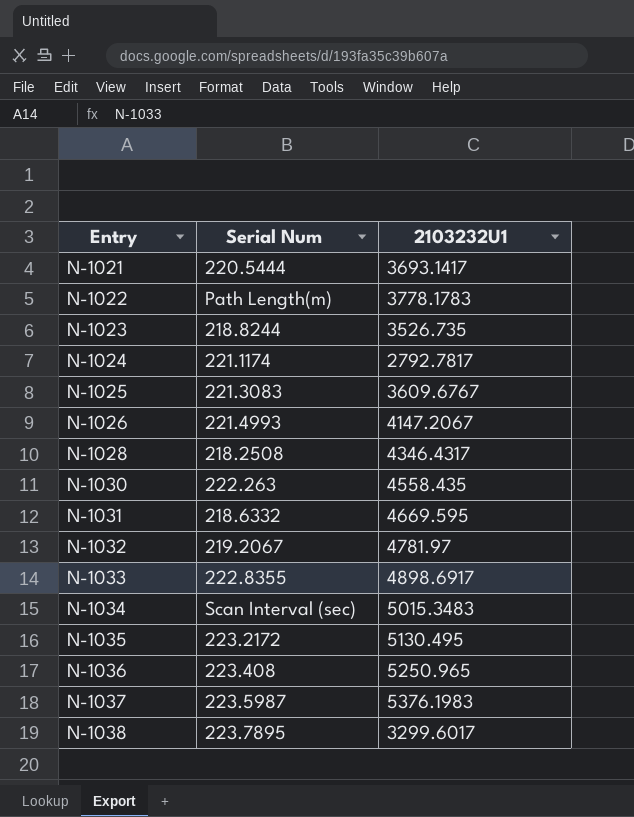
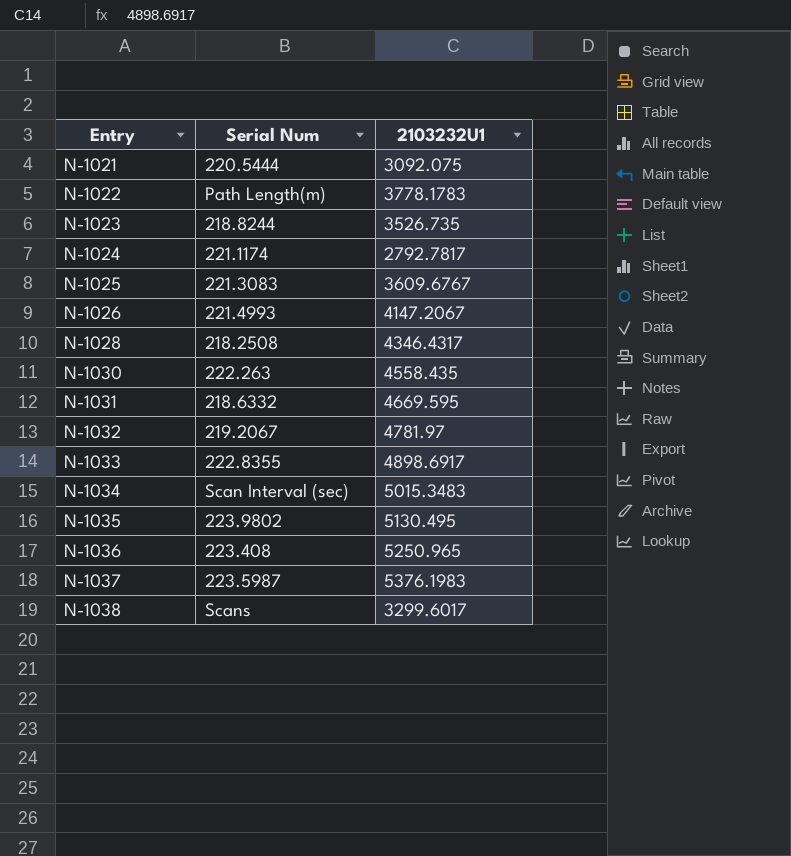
N-1021 | 2103232U1: 3693.1417 -> 3092.075
N-1035 | Serial Num: 223.2172 -> 223.9802
N-1038 | Serial Num: 223.7895 -> Scans

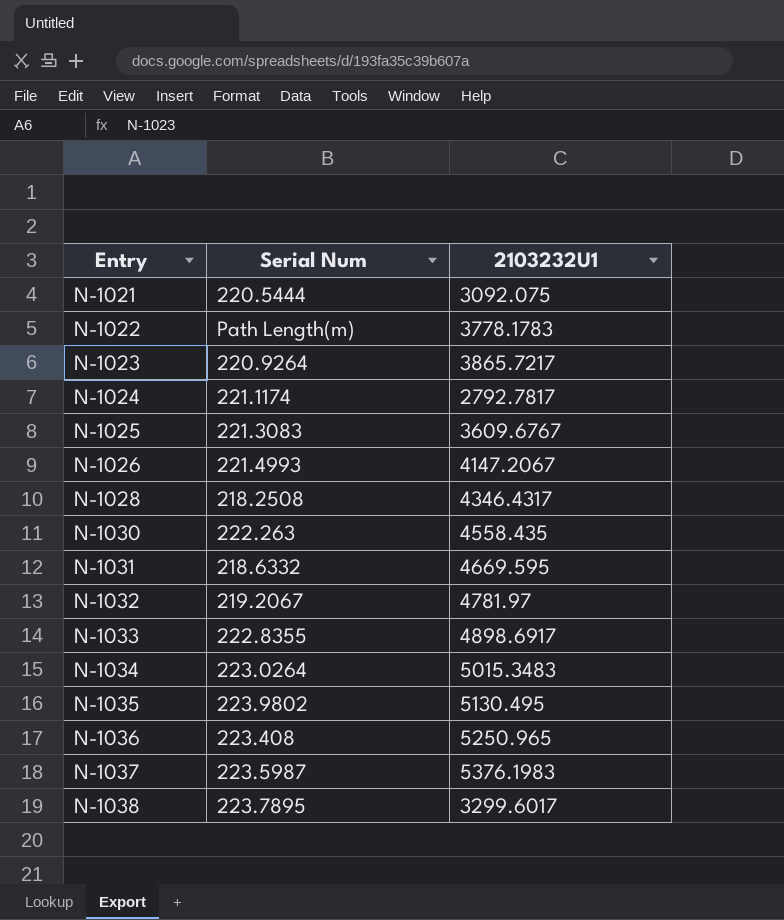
N-1023 | Serial Num: 218.8244 -> 220.9264
N-1023 | 2103232U1: 3526.735 -> 3865.7217
N-1034 | Serial Num: Scan Interval (sec) -> 223.0264
N-1038 | Serial Num: Scans -> 223.7895

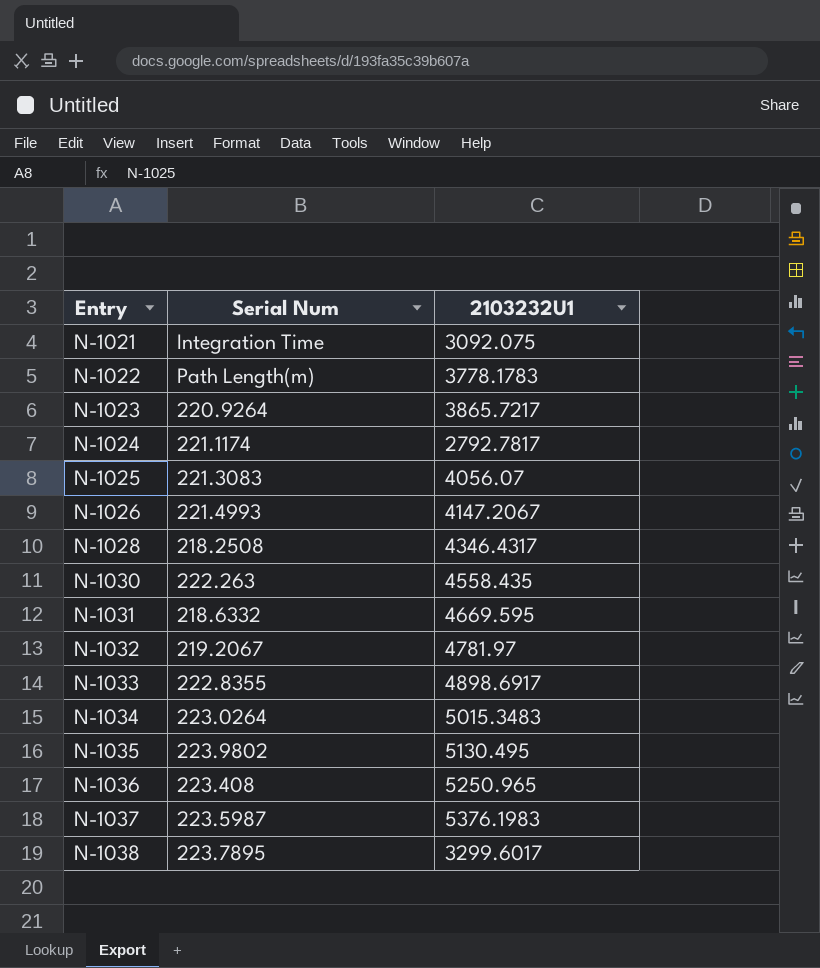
N-1021 | Serial Num: 220.5444 -> Integration Time
N-1025 | 2103232U1: 3609.6767 -> 4056.07

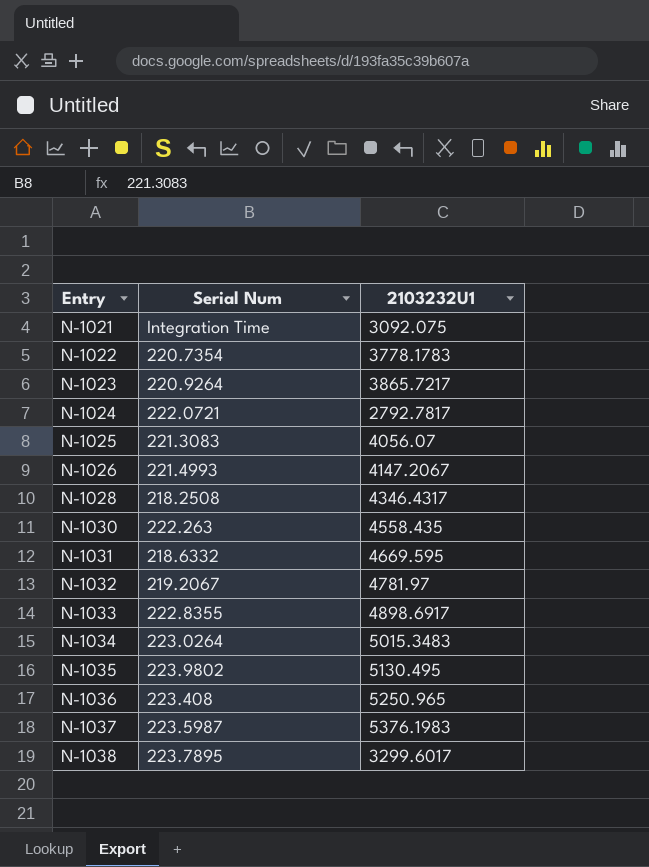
N-1022 | Serial Num: Path Length(m) -> 220.7354
N-1024 | Serial Num: 221.1174 -> 222.0721

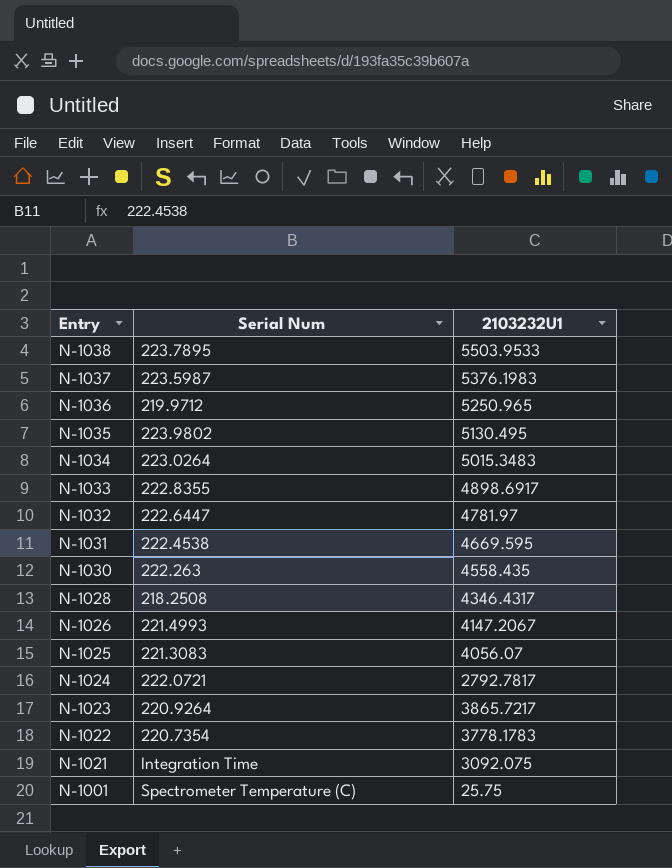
row order: Entry ascending -> Entry descending
N-1038 | 2103232U1: 3299.6017 -> 5503.9533
N-1036 | Serial Num: 223.408 -> 219.9712
N-1032 | Serial Num: 219.2067 -> 222.6447
N-1031 | Serial Num: 218.6332 -> 222.4538
row N-1001: none -> Spectrometer Temperature (C) | 25.75

